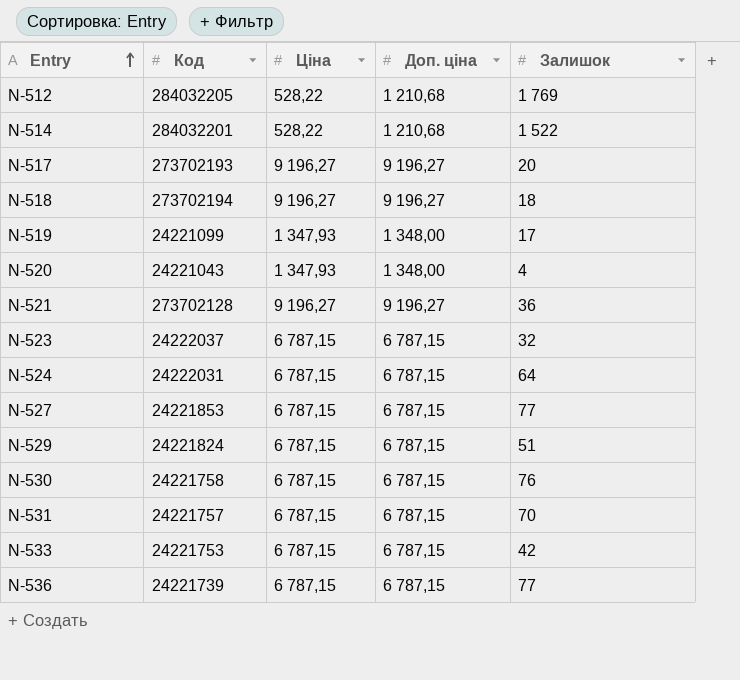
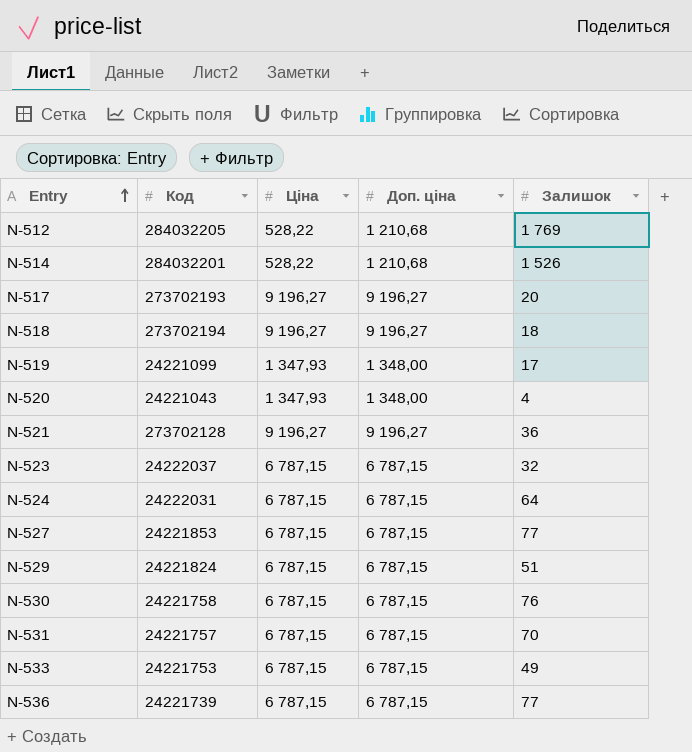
N-514 | Залишок: 1 522 -> 1 526
N-533 | Залишок: 42 -> 49

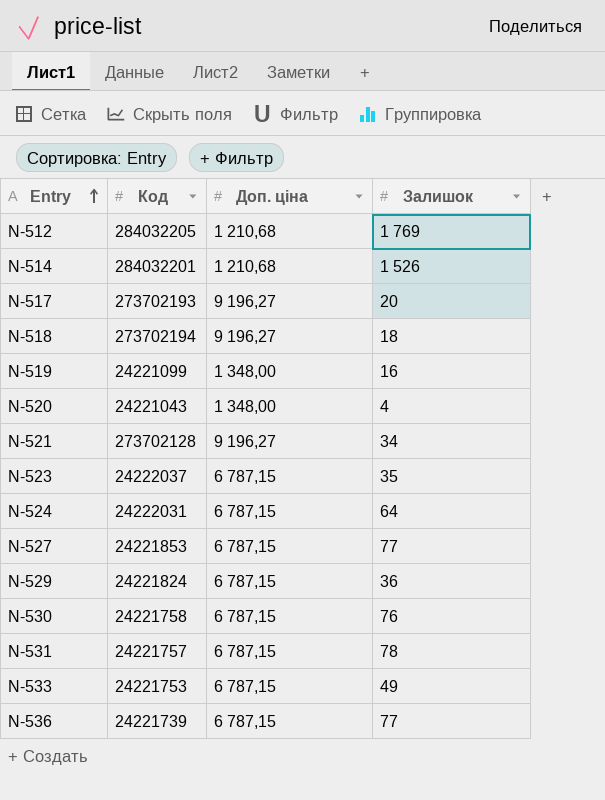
column Ціна | position: 3 -> none
N-519 | Залишок: 17 -> 16
N-521 | Залишок: 36 -> 34
N-523 | Залишок: 32 -> 35
N-529 | Залишок: 51 -> 36
N-531 | Залишок: 70 -> 78

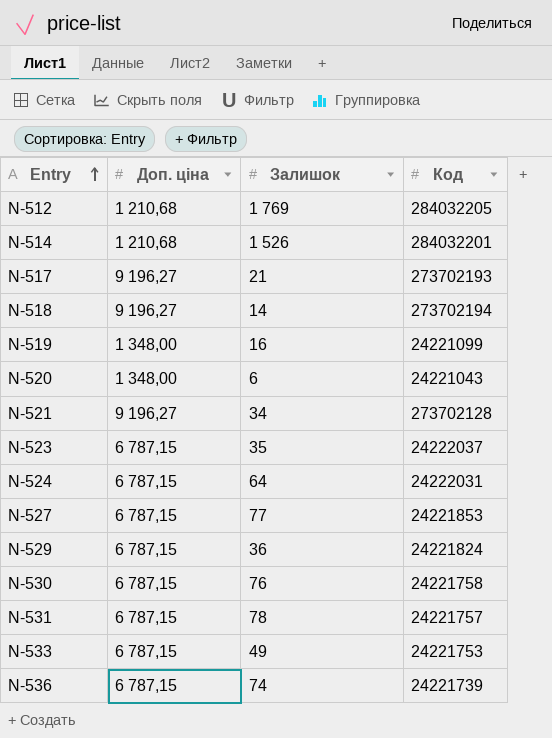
column Код | position: 2 -> 4
N-517 | Залишок: 20 -> 21
N-518 | Залишок: 18 -> 14
N-520 | Залишок: 4 -> 6
N-536 | Залишок: 77 -> 74

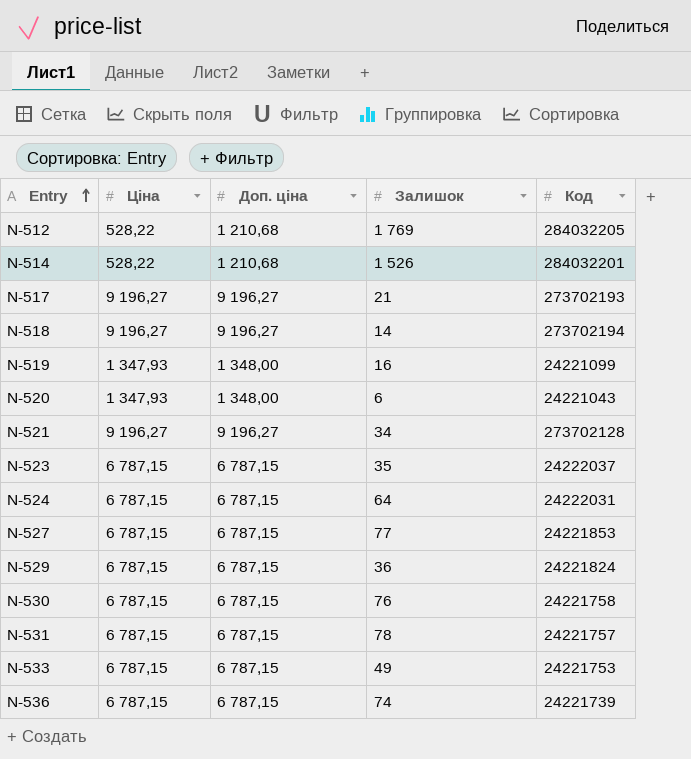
column Ціна | position: none -> 2

